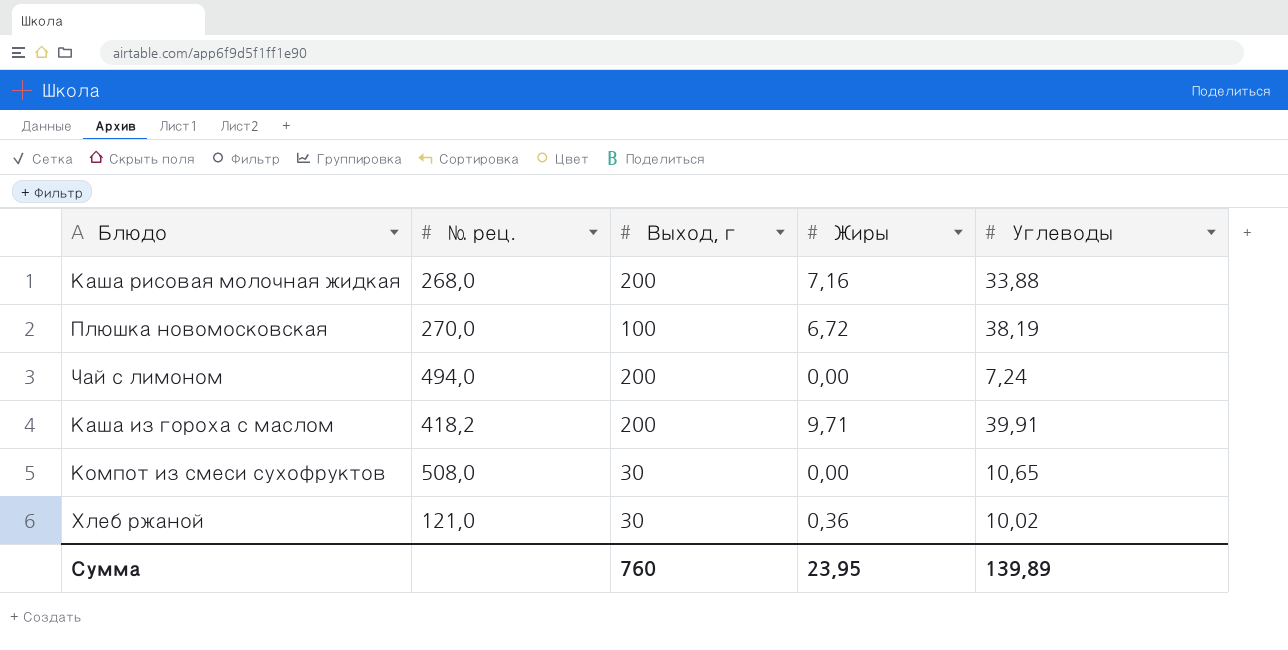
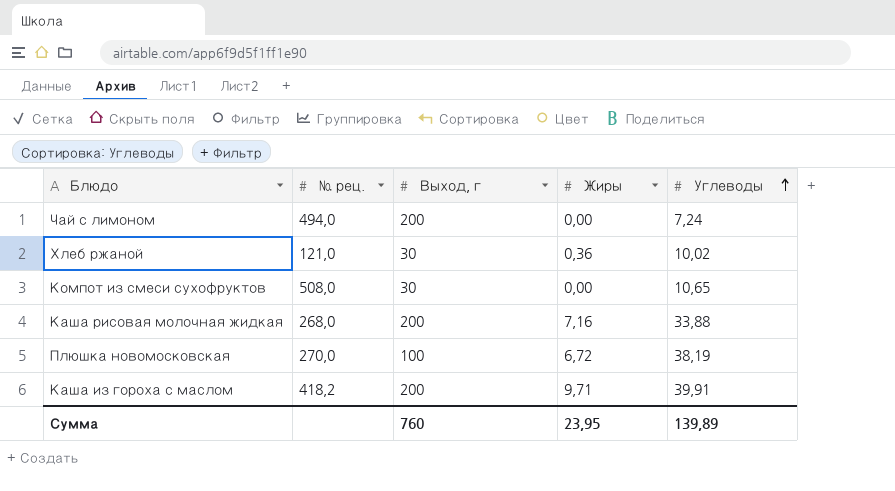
row order: none -> Углеводы ascending

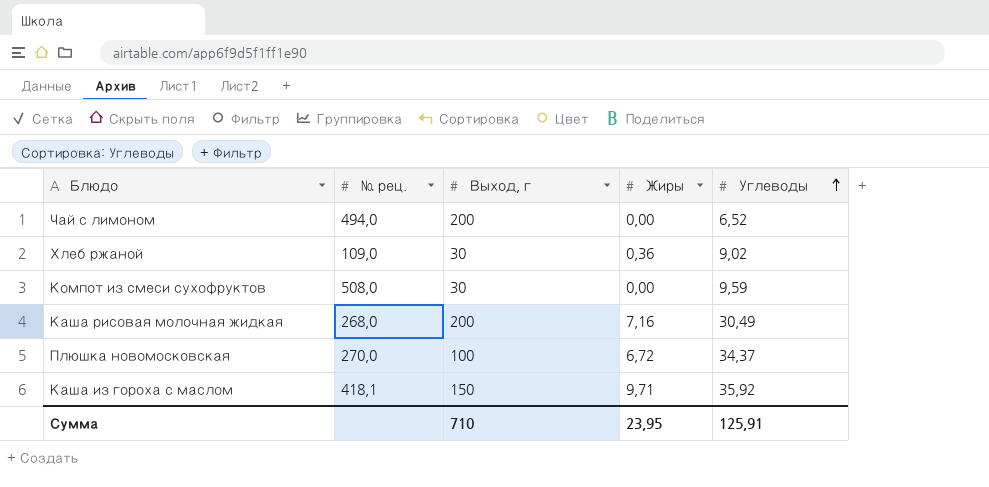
Чай с лимоном | Углеводы: 7,24 -> 6,52
Хлеб ржаной | № рец.: 121,0 -> 109,0
Хлеб ржаной | Углеводы: 10,02 -> 9,02
Компот из смеси сухофруктов | Углеводы: 10,65 -> 9,59
Каша рисовая молочная жидкая | Углеводы: 33,88 -> 30,49
Плюшка новомосковская | Углеводы: 38,19 -> 34,37
Каша из гороха с маслом | № рец.: 418,2 -> 418,1
Каша из гороха с маслом | Выход, г: 200 -> 150
Каша из гороха с маслом | Углеводы: 39,91 -> 35,92
Сумма | Выход, г: 760 -> 710
Сумма | Углеводы: 139,89 -> 125,91

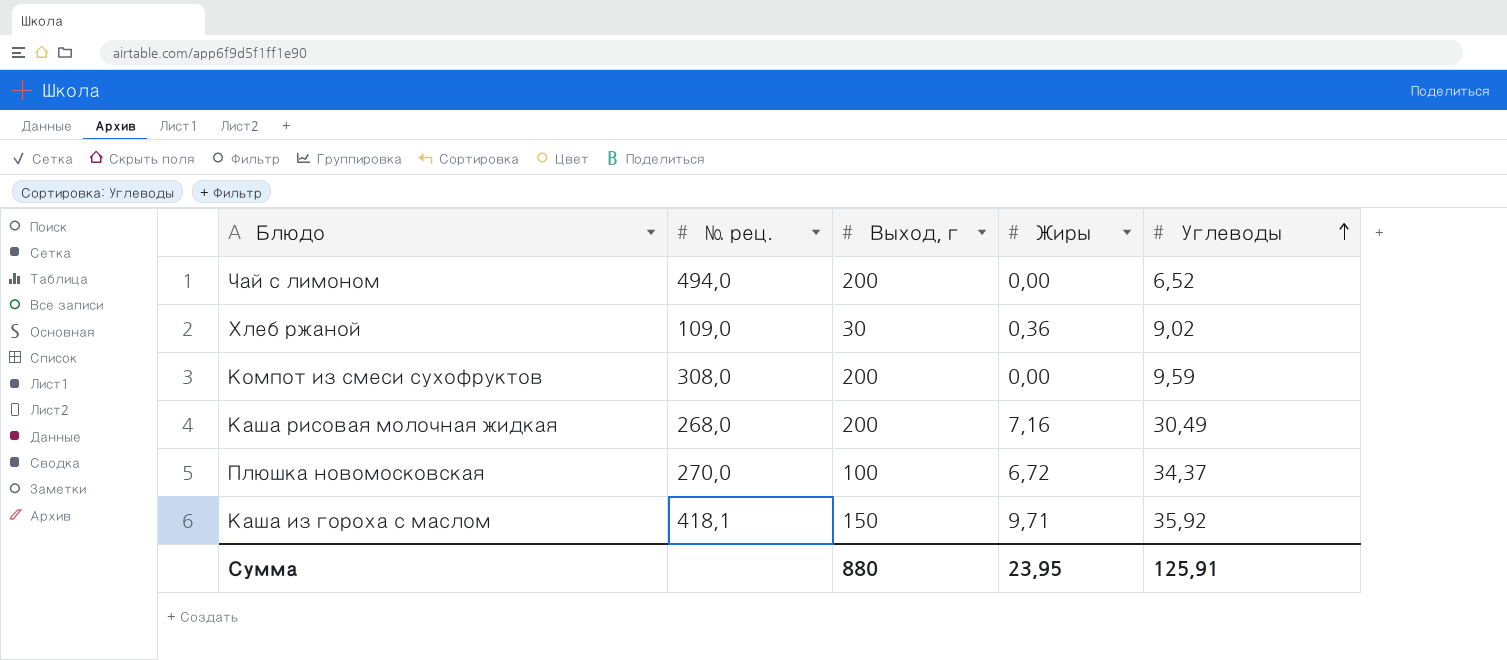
Компот из смеси сухофруктов | № рец.: 508,0 -> 308,0
Компот из смеси сухофруктов | Выход, г: 30 -> 200
Сумма | Выход, г: 710 -> 880

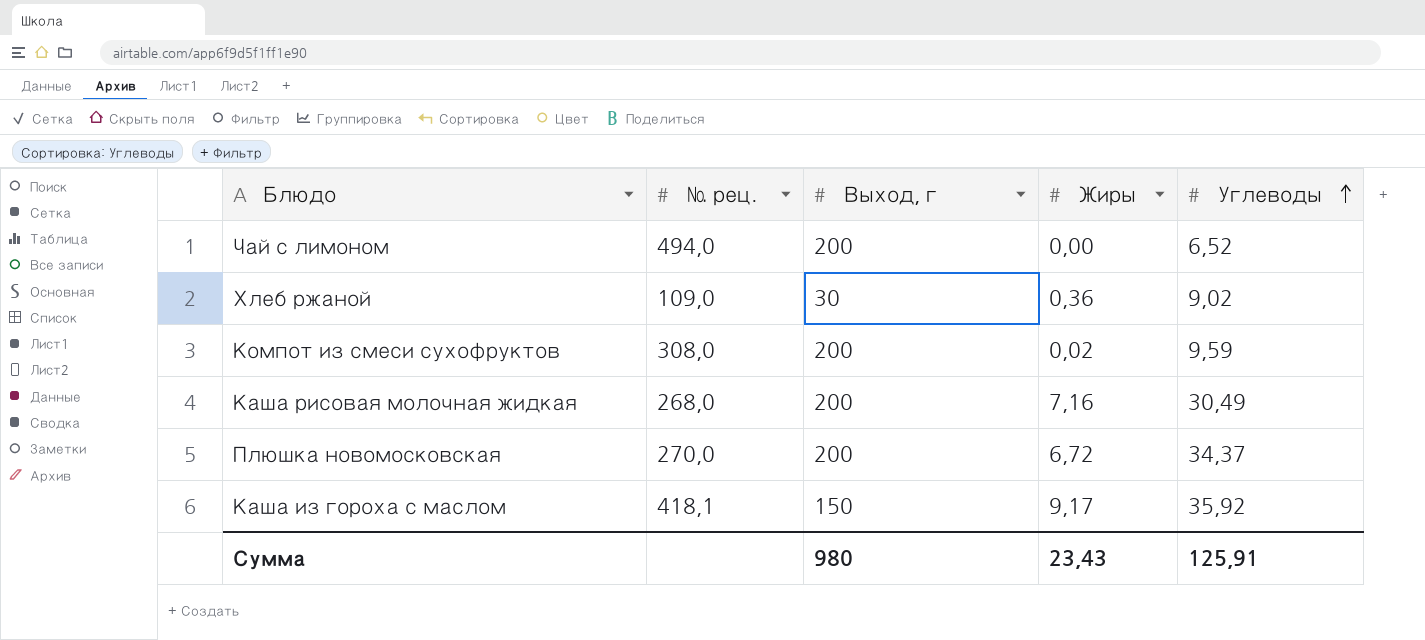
Компот из смеси сухофруктов | Жиры: 0,00 -> 0,02
Плюшка новомосковская | Выход, г: 100 -> 200
Каша из гороха с маслом | Жиры: 9,71 -> 9,17
Сумма | Выход, г: 880 -> 980
Сумма | Жиры: 23,95 -> 23,43

